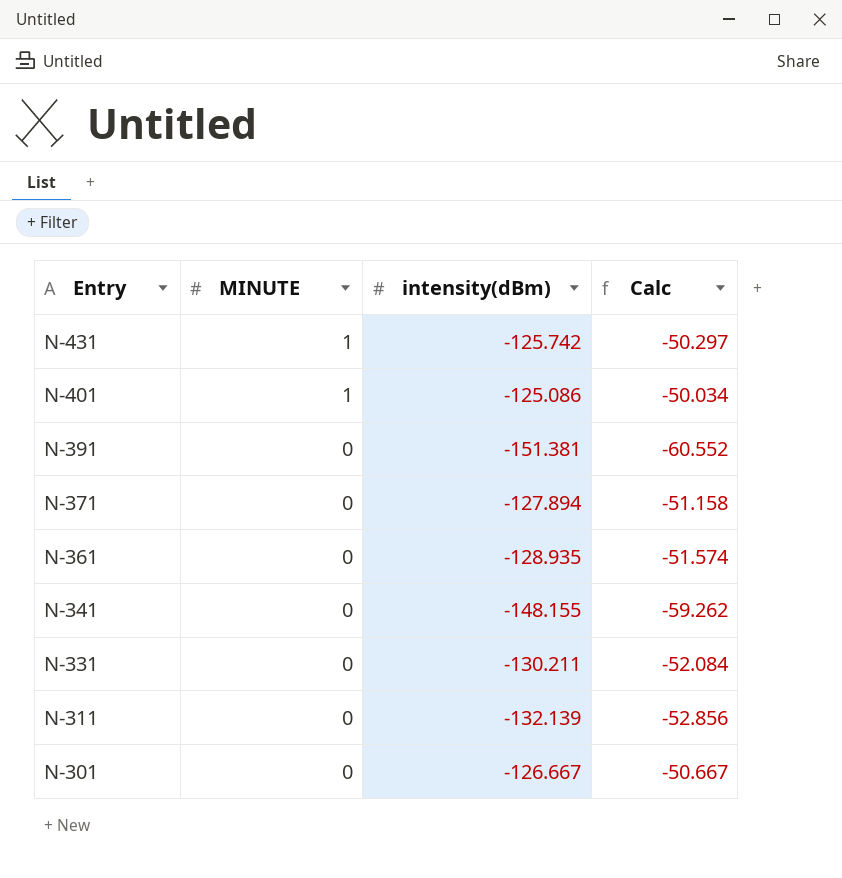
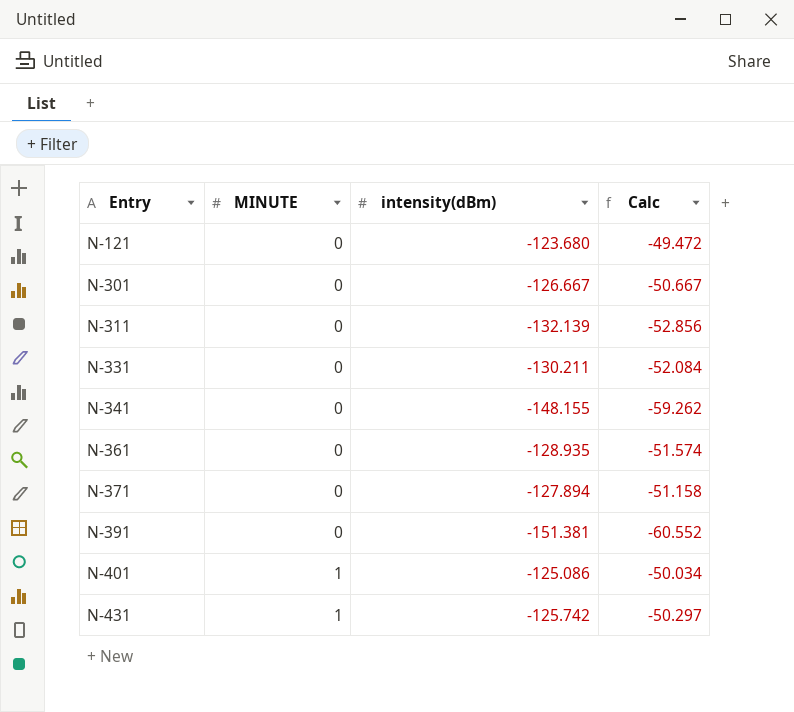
row order: Entry descending -> Entry ascending
row N-121: none -> 0 | -123.680 | -49.472

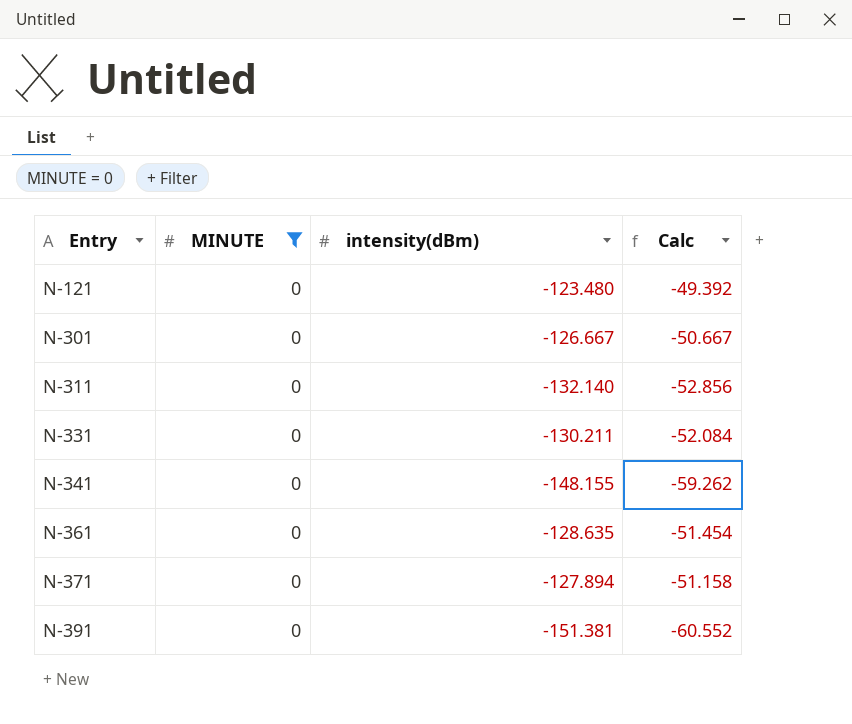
filter: none -> MINUTE = 0
N-121 | intensity(dBm): -123.680 -> -123.480
N-121 | Calc: -49.472 -> -49.392
N-311 | intensity(dBm): -132.139 -> -132.140
N-361 | intensity(dBm): -128.935 -> -128.635
N-361 | Calc: -51.574 -> -51.454

